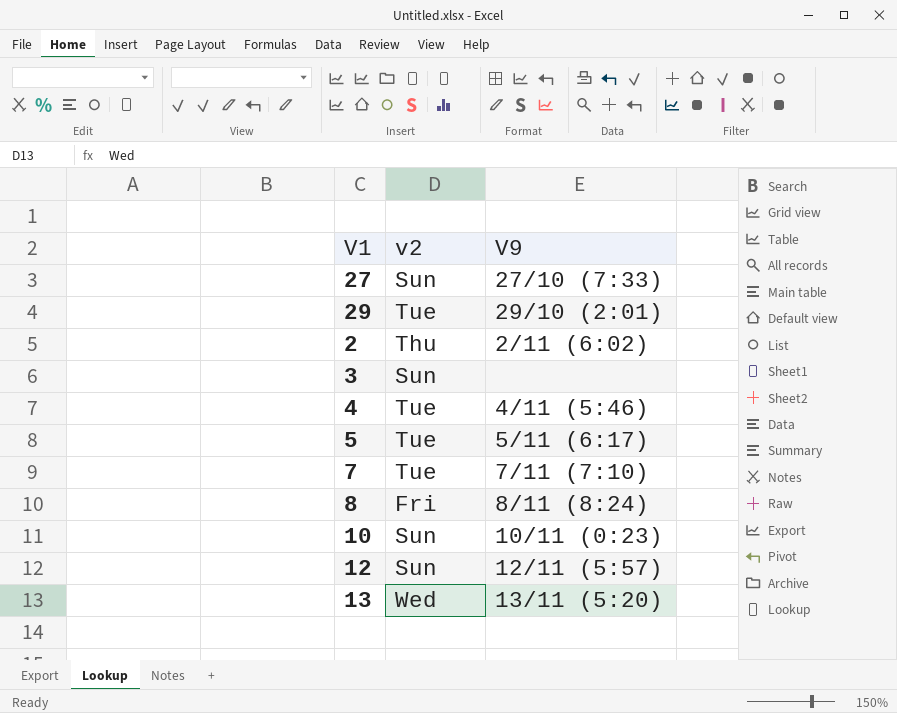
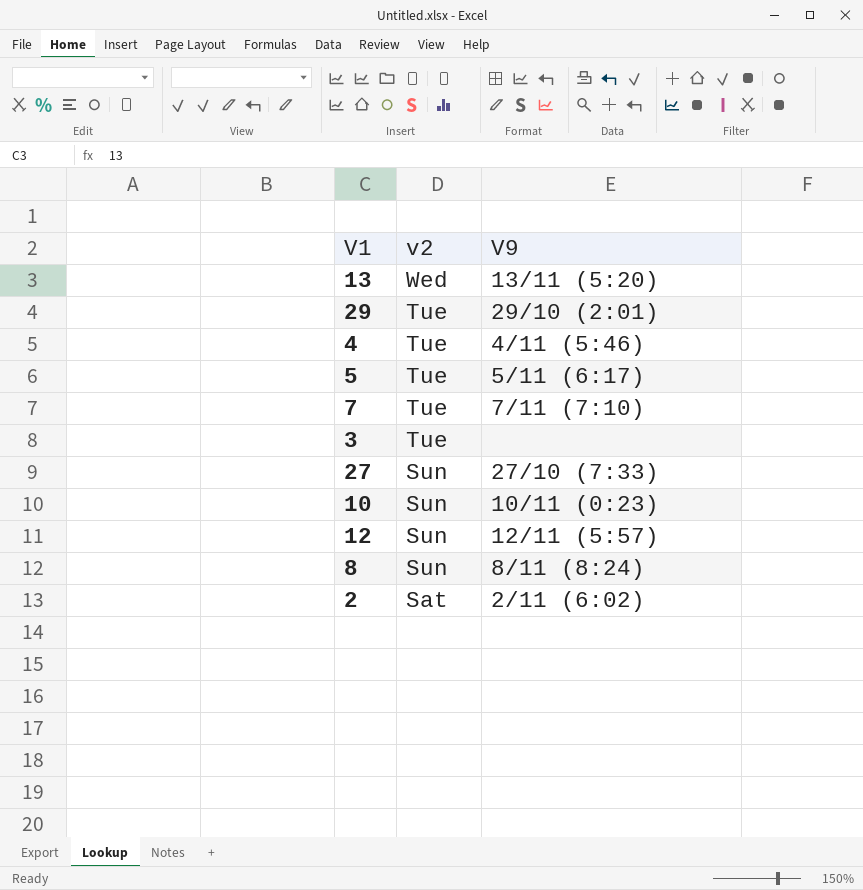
row order: none -> v2 descending
3 | v2: Sun -> Tue
8 | v2: Fri -> Sun
2 | v2: Thu -> Sat

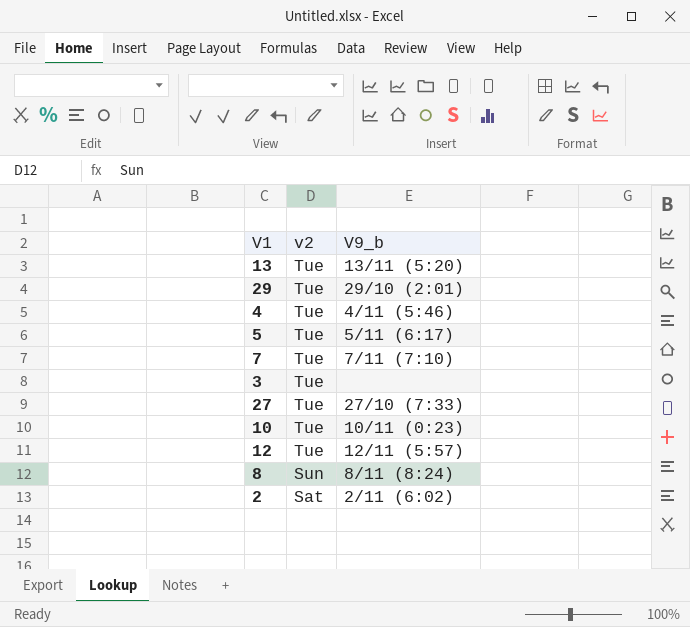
column name: V9 -> V9_b
13 | v2: Wed -> Tue
27 | v2: Sun -> Tue
10 | v2: Sun -> Tue
12 | v2: Sun -> Tue

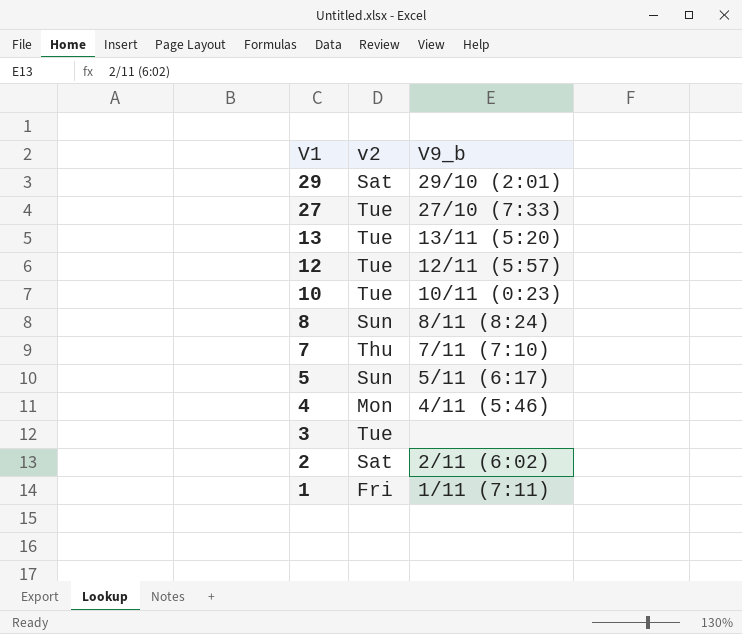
row order: v2 descending -> V1 descending
29 | v2: Tue -> Sat
7 | v2: Tue -> Thu
5 | v2: Tue -> Sun
4 | v2: Tue -> Mon
row 1: none -> Fri | 1/11 (7:11)

